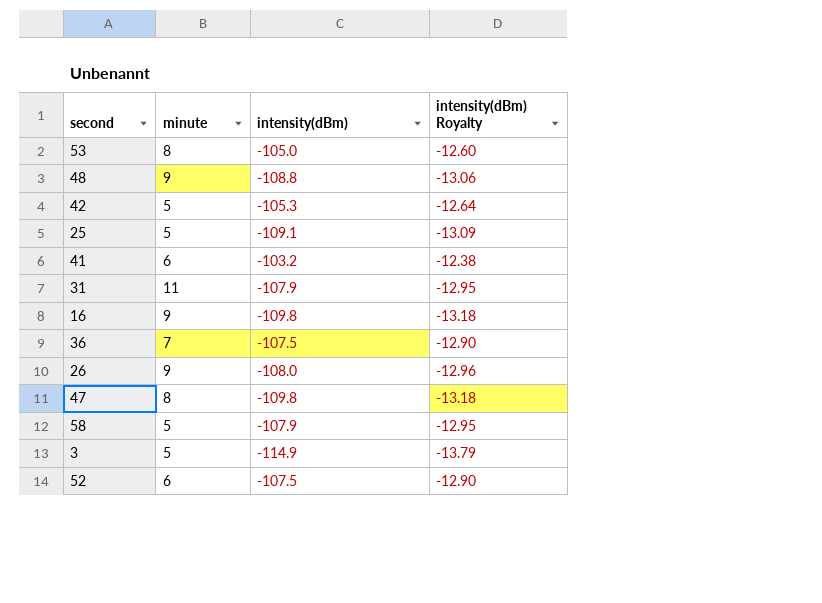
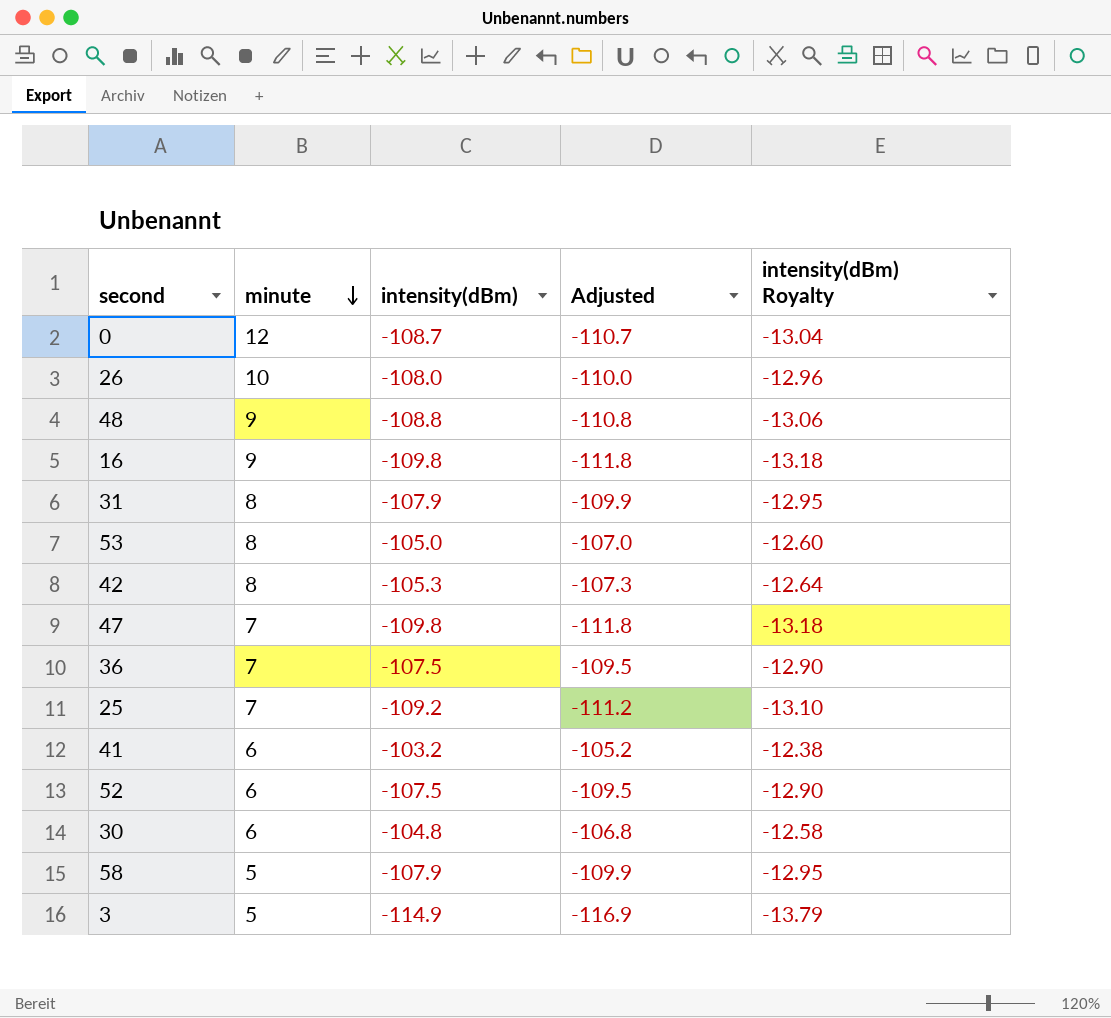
row order: none -> minute descending
column Adjusted | formula: none -> [intensity(dBm)] - 2
row 0: none -> 12 | -108.7 | -110.7 | -13.04
26 | minute: 9 -> 10
31 | minute: 11 -> 8
42 | minute: 5 -> 8
47 | minute: 8 -> 7
25 | minute: 5 -> 7
25 | intensity(dBm): -109.1 -> -109.2
25 | intensity(dBm) Royalty: -13.09 -> -13.10
row 30: none -> 6 | -104.8 | -106.8 | -12.58

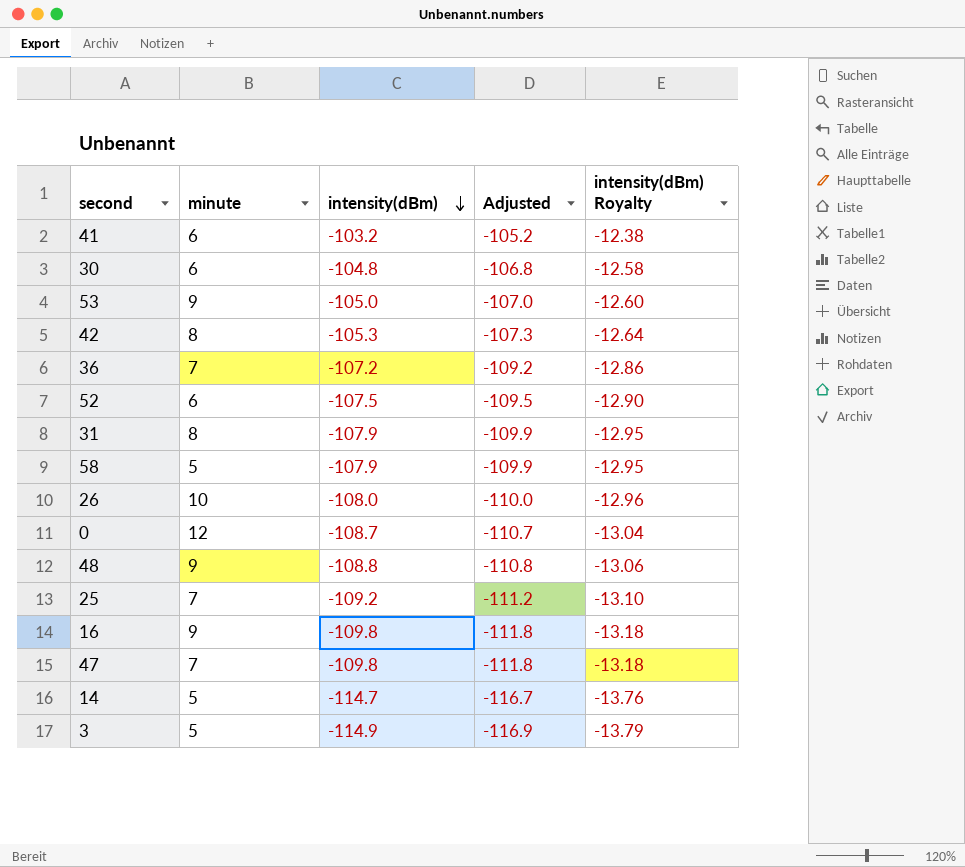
row order: minute descending -> intensity(dBm) descending
53 | minute: 8 -> 9
36 | intensity(dBm): -107.5 -> -107.2
36 | Adjusted: -109.5 -> -109.2
36 | intensity(dBm) Royalty: -12.90 -> -12.86
row 14: none -> 5 | -114.7 | -116.7 | -13.76

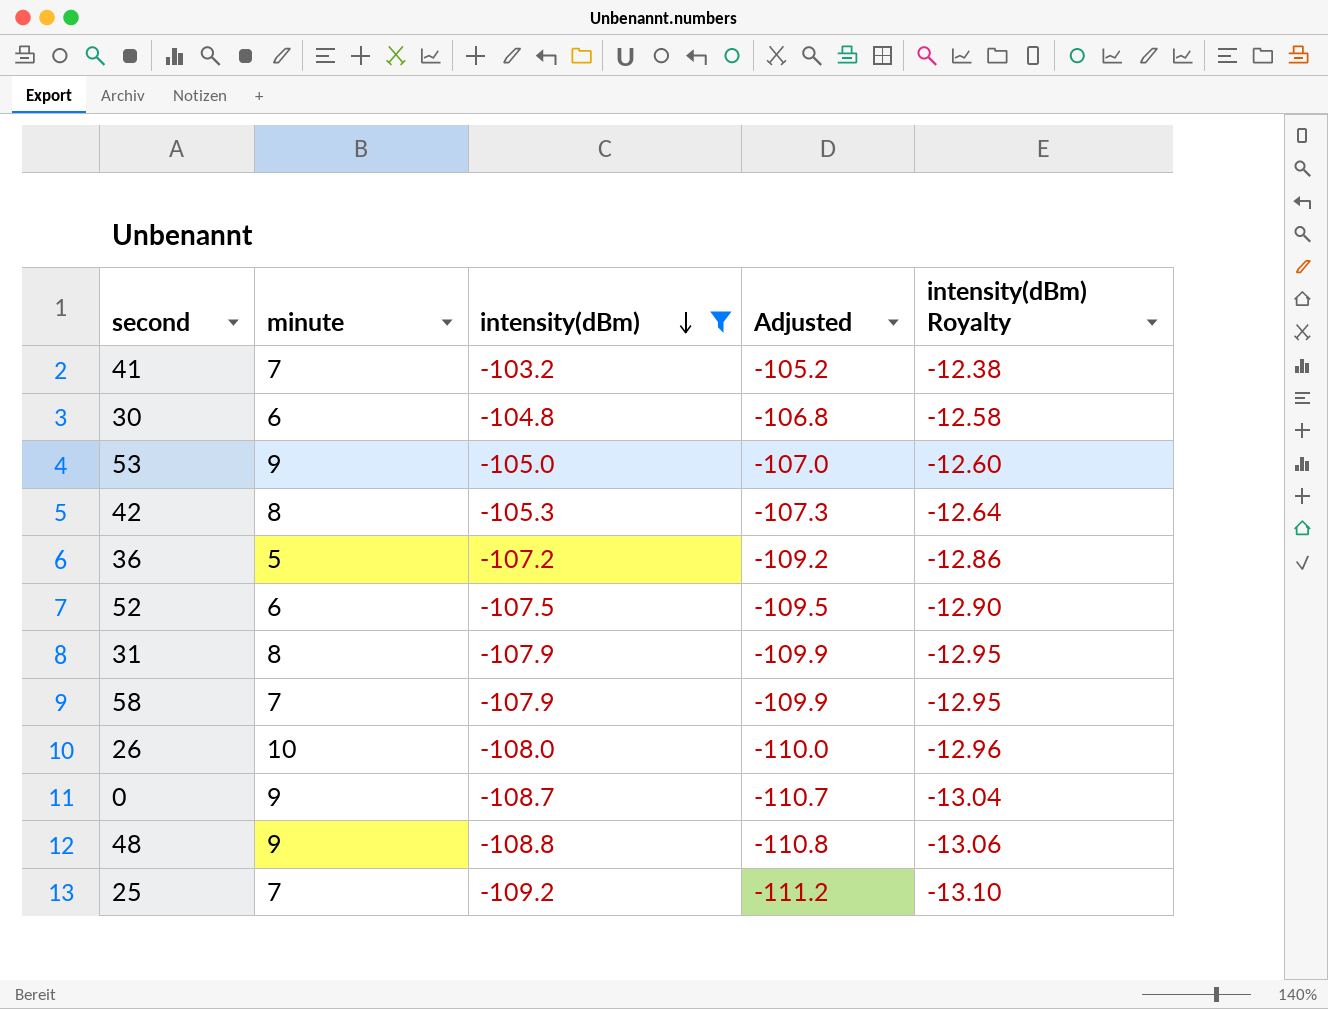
filter: none -> intensity(dBm) >= -109.2
41 | minute: 6 -> 7
36 | minute: 7 -> 5
58 | minute: 5 -> 7
0 | minute: 12 -> 9

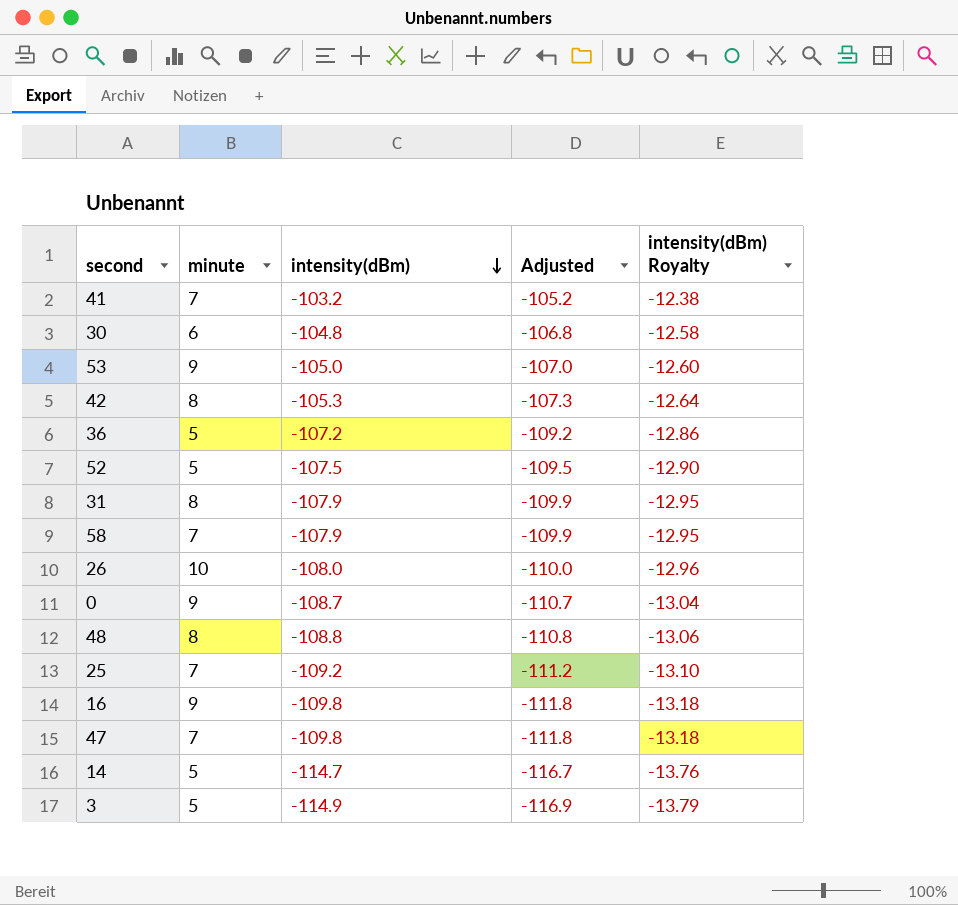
filter: intensity(dBm) >= -109.2 -> none
52 | minute: 6 -> 5
48 | minute: 9 -> 8

